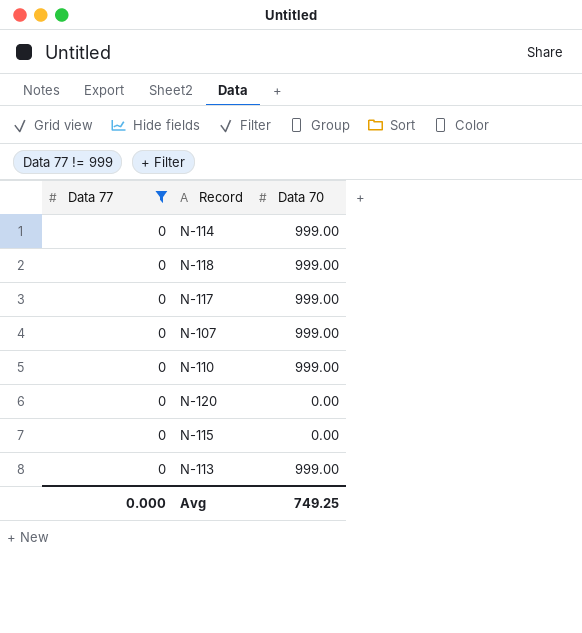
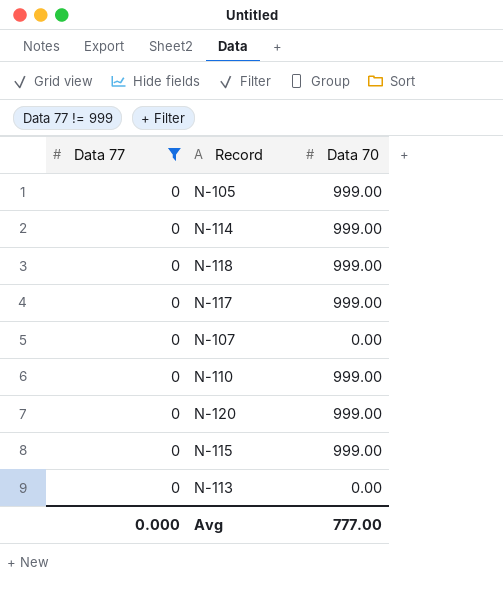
row N-105: none -> 0 | 999.00
N-107 | Data 70: 999.00 -> 0.00
N-120 | Data 70: 0.00 -> 999.00
N-115 | Data 70: 0.00 -> 999.00
N-113 | Data 70: 999.00 -> 0.00
Avg | Data 70: 749.25 -> 777.00

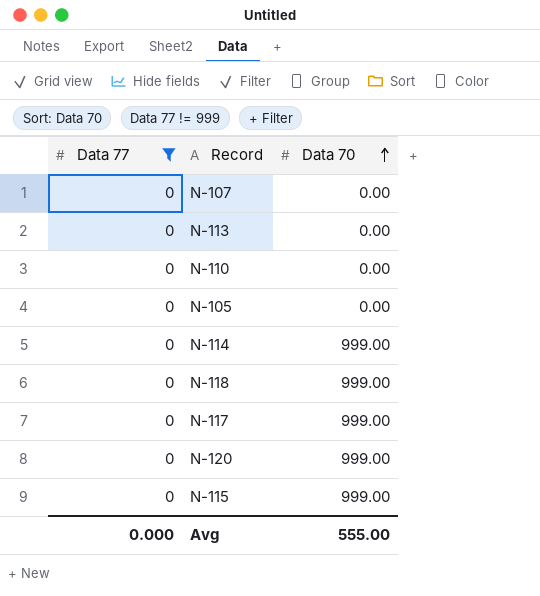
row order: none -> Data 70 ascending
N-110 | Data 70: 999.00 -> 0.00
N-105 | Data 70: 999.00 -> 0.00
Avg | Data 70: 777.00 -> 555.00

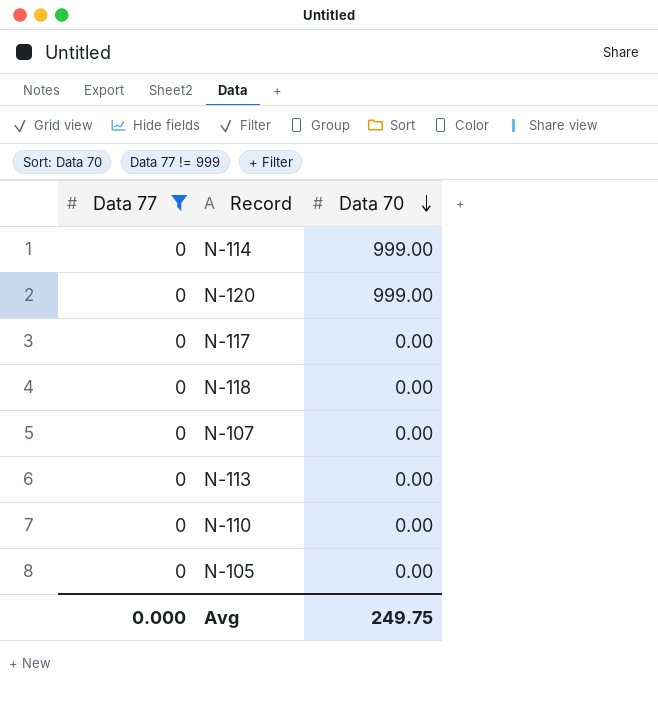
row order: Data 70 ascending -> Data 70 descending
row N-115: 0 | 999.00 -> none
N-117 | Data 70: 999.00 -> 0.00
N-118 | Data 70: 999.00 -> 0.00
Avg | Data 70: 555.00 -> 249.75

